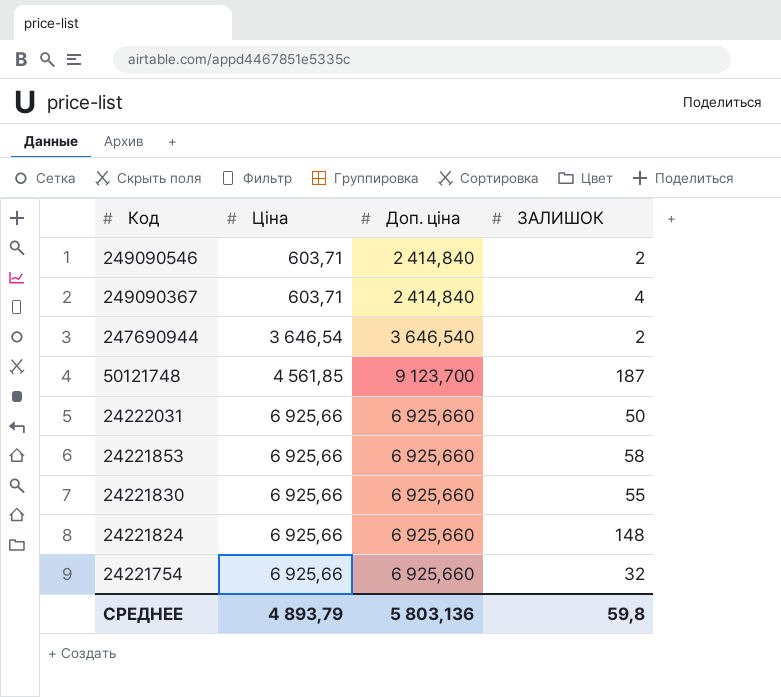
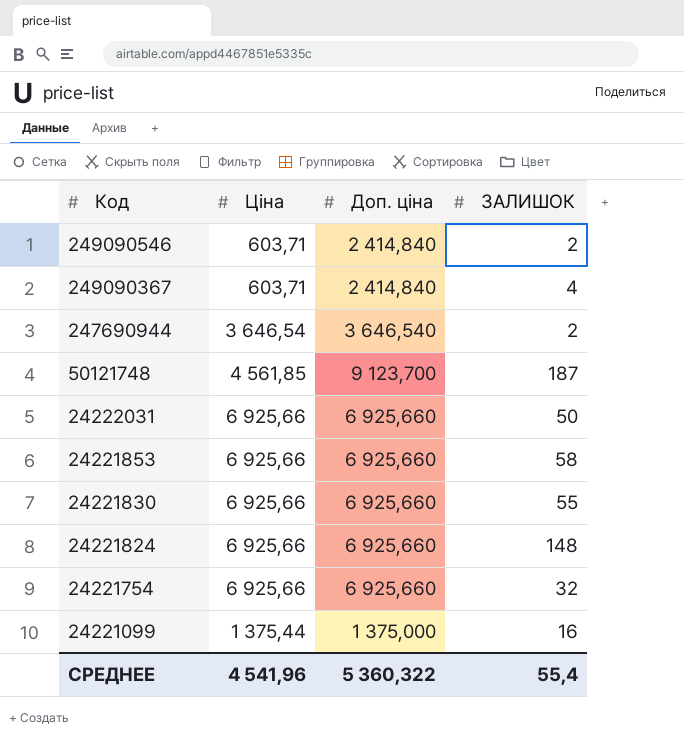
row 24221099: none -> 1 375,44 | 1 375,000 | 16
СРЕДНЕЕ | Ціна: 4 893,79 -> 4 541,96
СРЕДНЕЕ | Доп. ціна: 5 803,136 -> 5 360,322
СРЕДНЕЕ | ЗАЛИШОК: 59,8 -> 55,4

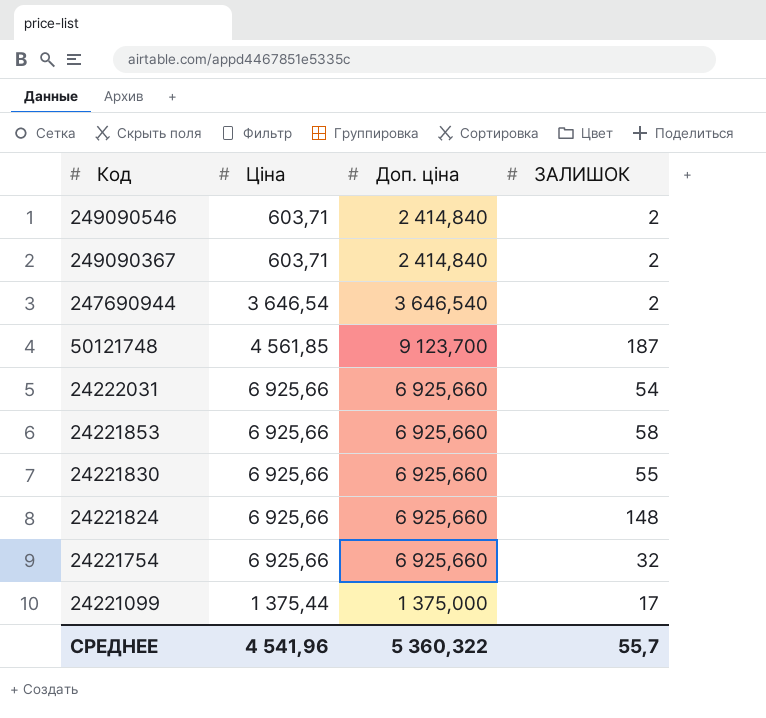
249090367 | ЗАЛИШОК: 4 -> 2
24222031 | ЗАЛИШОК: 50 -> 54
24221099 | ЗАЛИШОК: 16 -> 17
СРЕДНЕЕ | ЗАЛИШОК: 55,4 -> 55,7

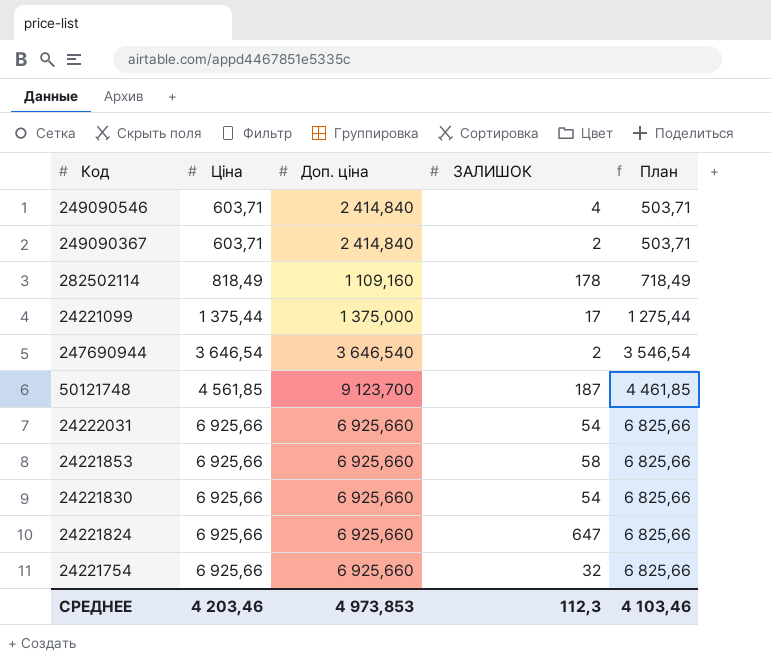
row order: Код descending -> Ціна ascending
column План | formula: none -> [Ціна] - 100
249090546 | ЗАЛИШОК: 2 -> 4
row 282502114: none -> 818,49 | 1 109,160 | 178 | 718,49
24221830 | ЗАЛИШОК: 55 -> 54
24221824 | ЗАЛИШОК: 148 -> 647
СРЕДНЕЕ | Ціна: 4 541,96 -> 4 203,46
СРЕДНЕЕ | Доп. ціна: 5 360,322 -> 4 973,853
СРЕДНЕЕ | ЗАЛИШОК: 55,7 -> 112,3

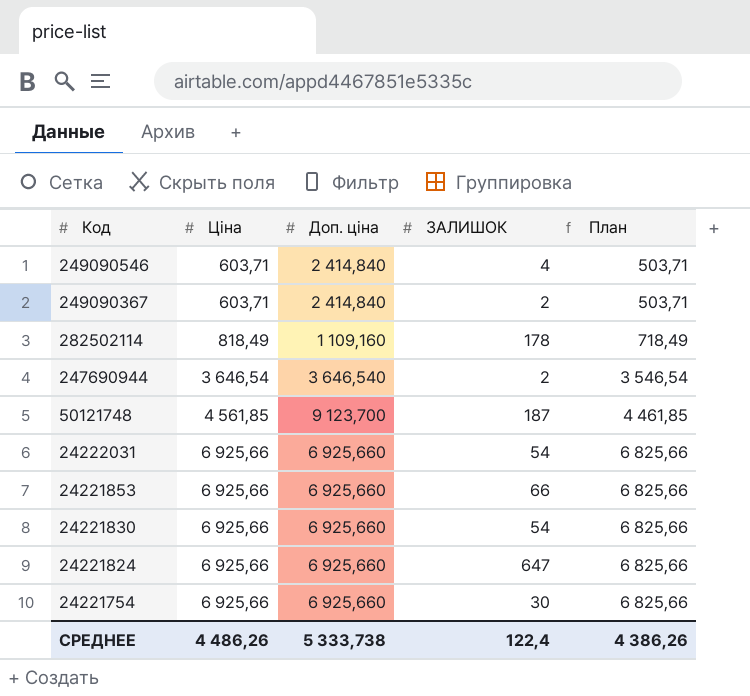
row 24221099: 1 375,44 | 1 375,000 | 17 | 1 275,44 -> none
24221853 | ЗАЛИШОК: 58 -> 66
24221754 | ЗАЛИШОК: 32 -> 30
СРЕДНЕЕ | Ціна: 4 203,46 -> 4 486,26
СРЕДНЕЕ | Доп. ціна: 4 973,853 -> 5 333,738
СРЕДНЕЕ | ЗАЛИШОК: 112,3 -> 122,4
СРЕДНЕЕ | План: 4 103,46 -> 4 386,26

